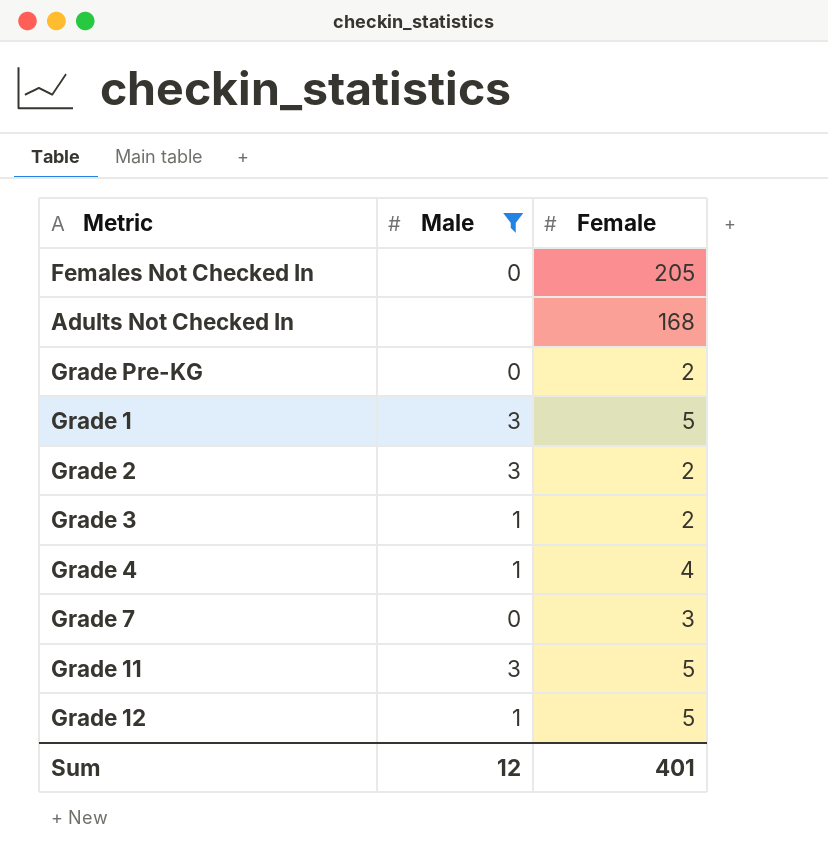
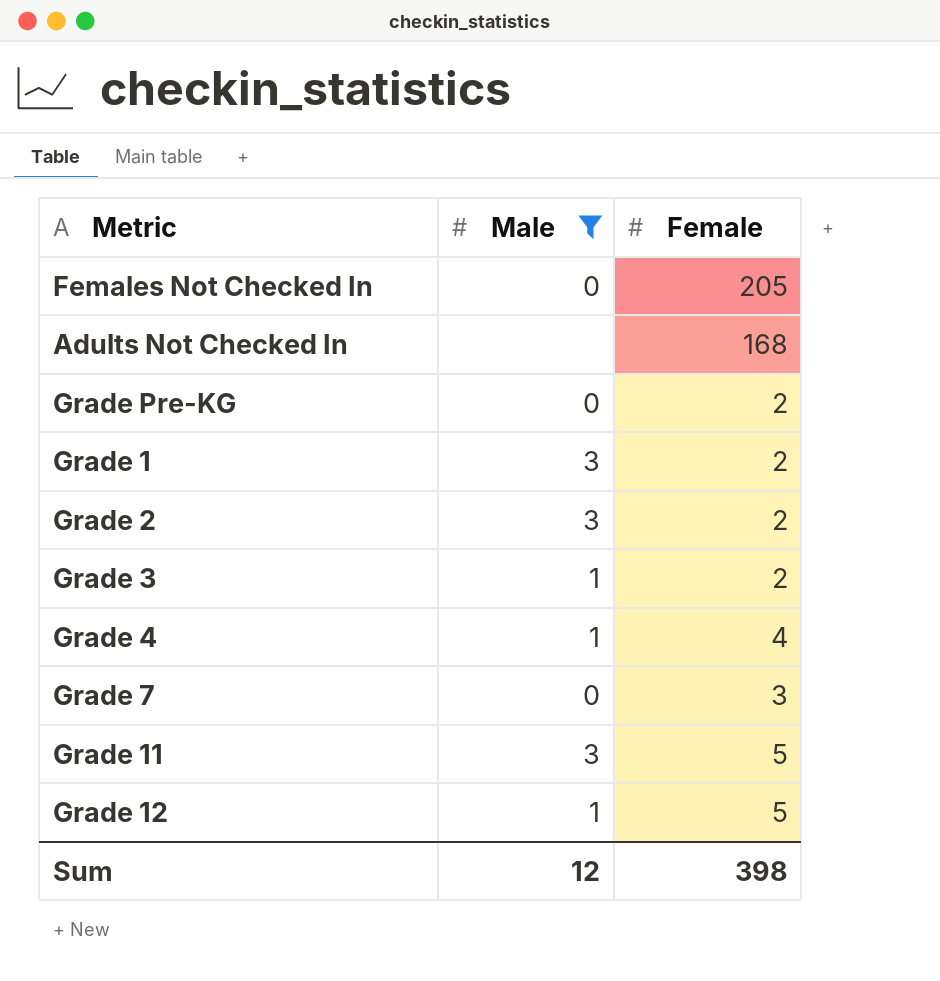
Grade 1 | Female: 5 -> 2
Sum | Female: 401 -> 398

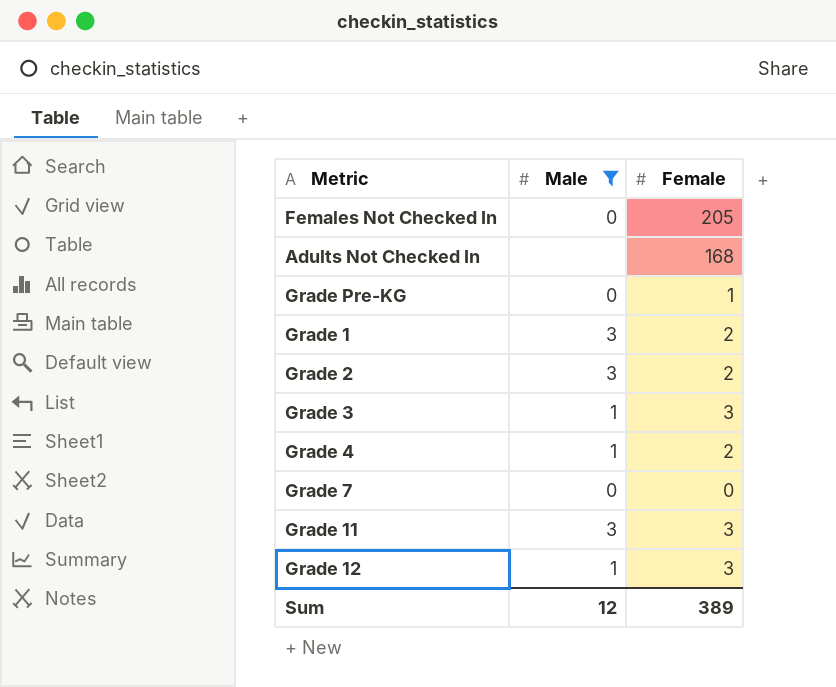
Grade Pre-KG | Female: 2 -> 1
Grade 3 | Female: 2 -> 3
Grade 4 | Female: 4 -> 2
Grade 7 | Female: 3 -> 0
Grade 11 | Female: 5 -> 3
Grade 12 | Female: 5 -> 3
Sum | Female: 398 -> 389

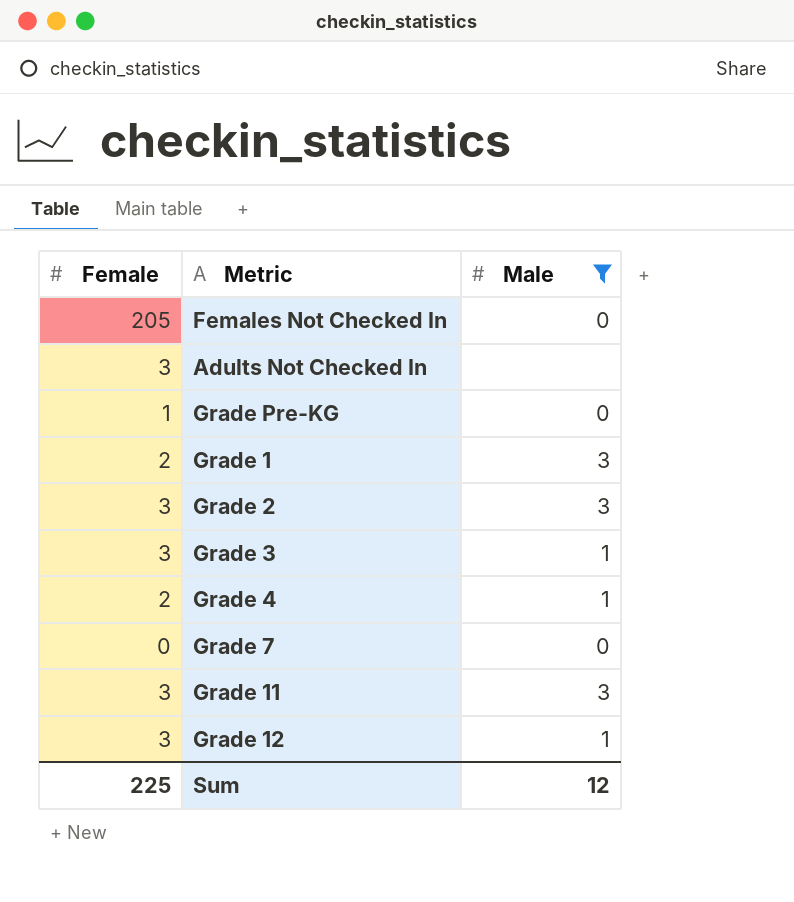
column Female | position: 3 -> 1
Adults Not Checked In | Female: 168 -> 3
Grade 2 | Female: 2 -> 3
Sum | Female: 389 -> 225

